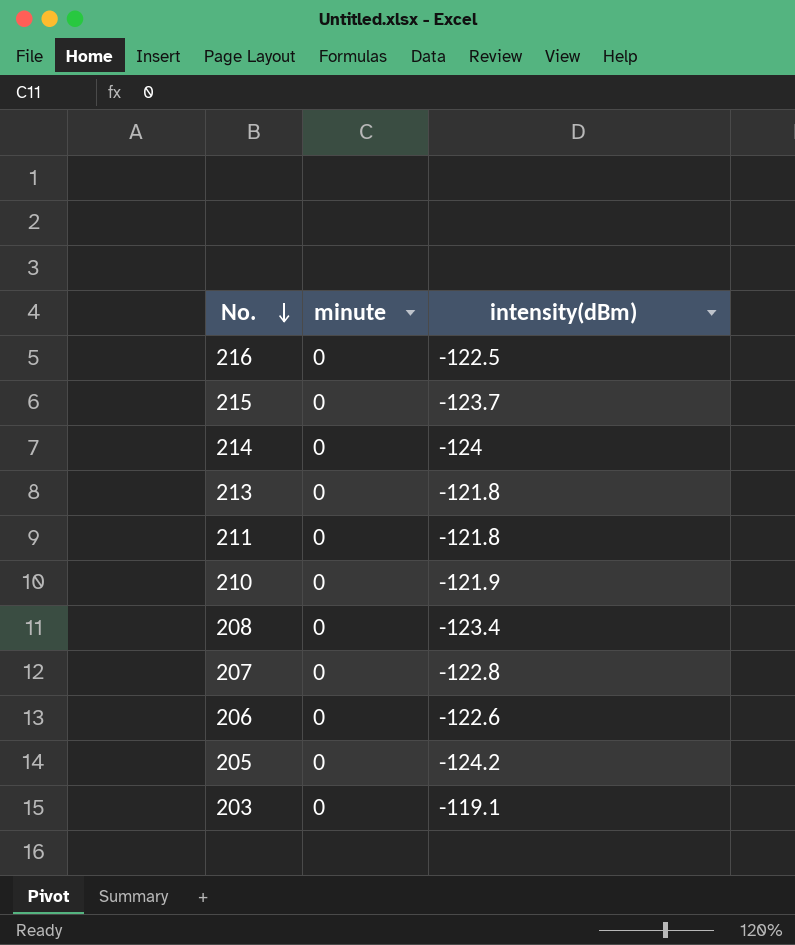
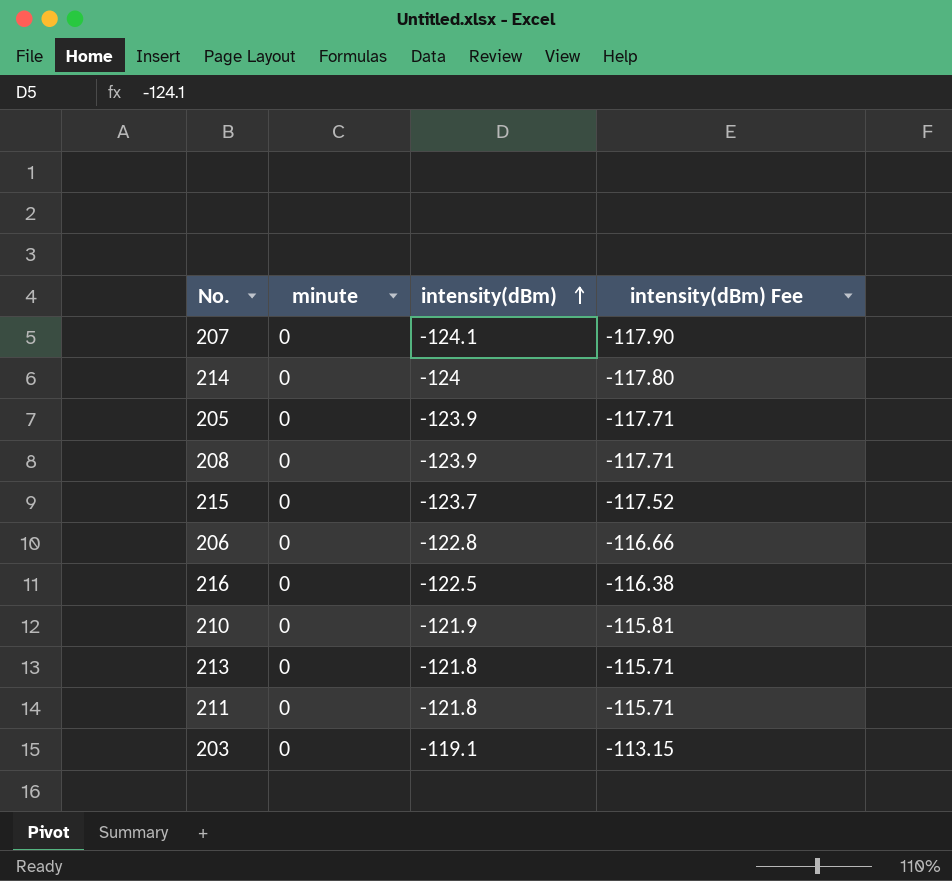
row order: No. descending -> intensity(dBm) ascending
column intensity(dBm) Fee | formula: none -> [intensity(dBm)] * 0.95
207 | intensity(dBm): -122.8 -> -124.1
205 | intensity(dBm): -124.2 -> -123.9
208 | intensity(dBm): -123.4 -> -123.9
206 | intensity(dBm): -122.6 -> -122.8

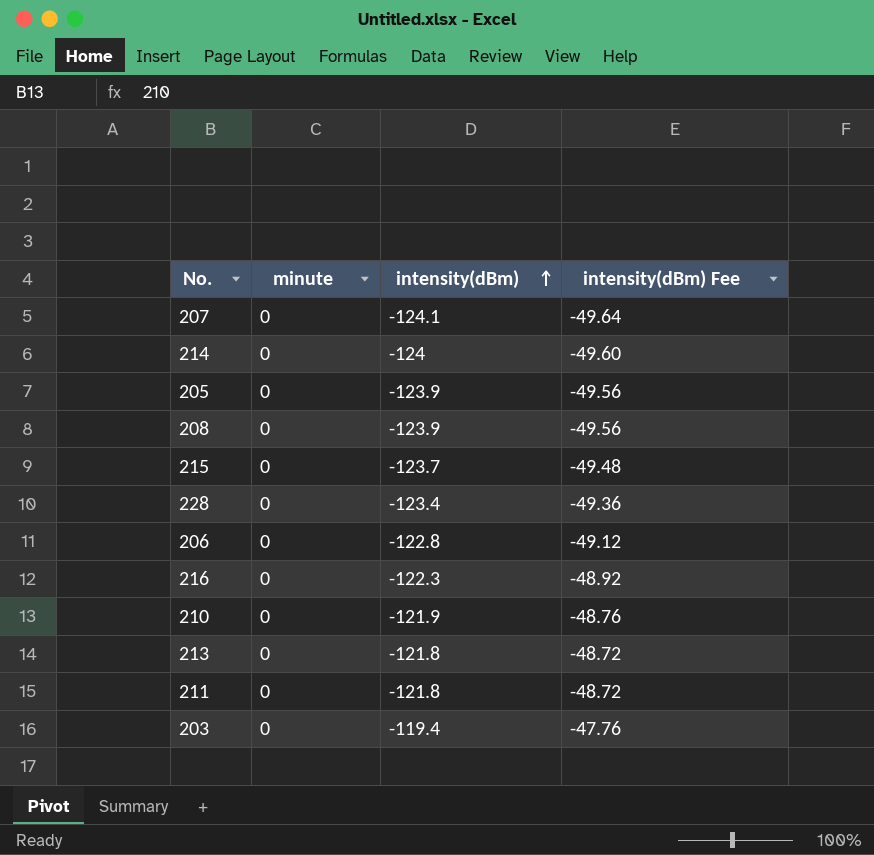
column intensity(dBm) Fee | formula: [intensity(dBm)] * 0.95 -> [intensity(dBm)] * 0.4
row 228: none -> 0 | -123.4 | -49.36
216 | intensity(dBm): -122.5 -> -122.3
203 | intensity(dBm): -119.1 -> -119.4

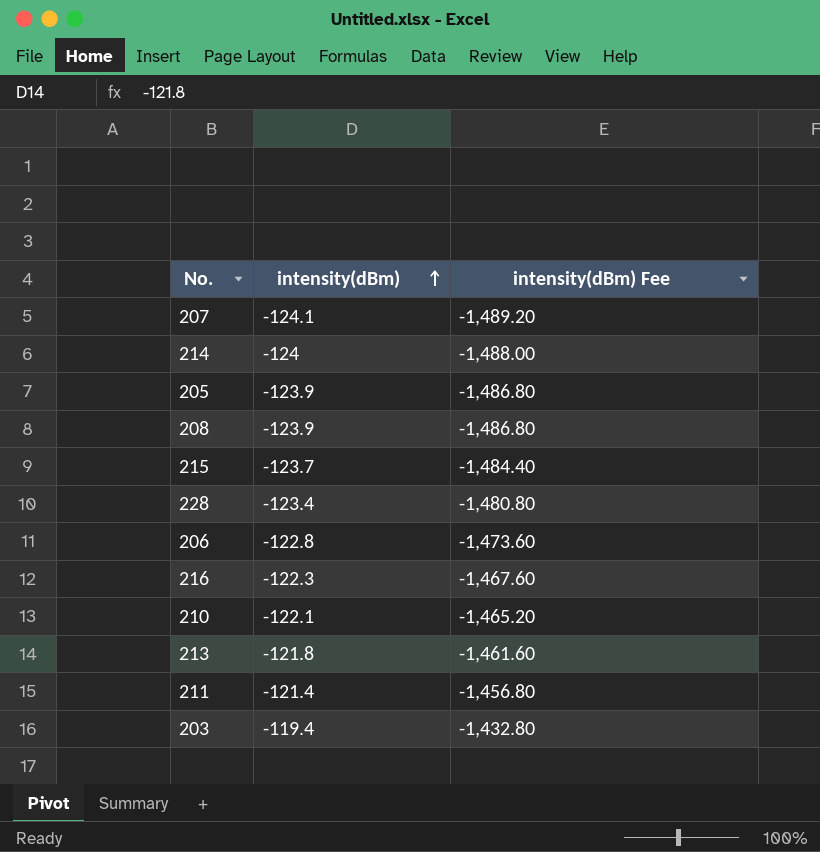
column minute | position: 2 -> none
column intensity(dBm) Fee | formula: [intensity(dBm)] * 0.4 -> [intensity(dBm)] * 12
210 | intensity(dBm): -121.9 -> -122.1
211 | intensity(dBm): -121.8 -> -121.4

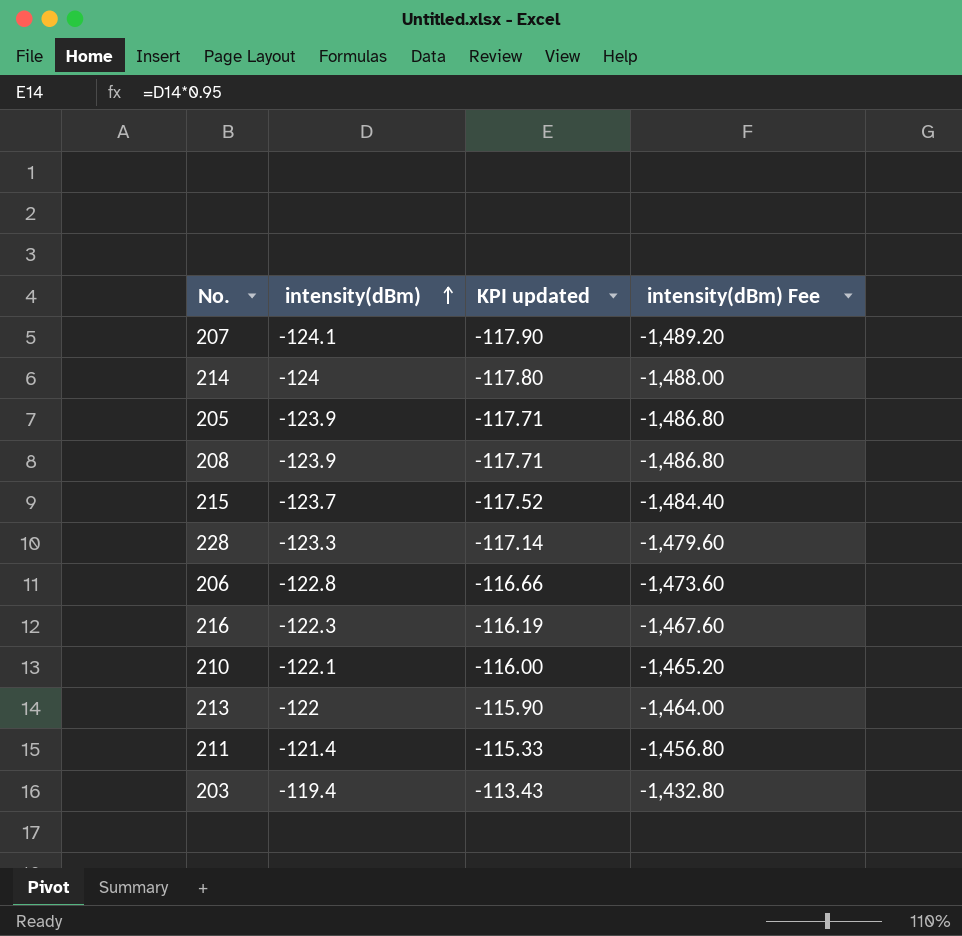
column KPI updated | formula: none -> [intensity(dBm)] * 0.95
228 | intensity(dBm): -123.4 -> -123.3
228 | intensity(dBm) Fee: -1,480.80 -> -1,479.60
213 | intensity(dBm): -121.8 -> -122
213 | intensity(dBm) Fee: -1,461.60 -> -1,464.00

